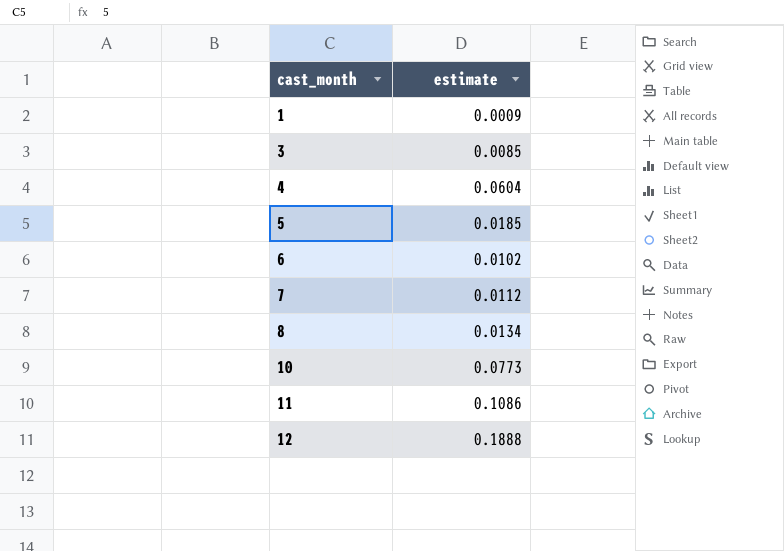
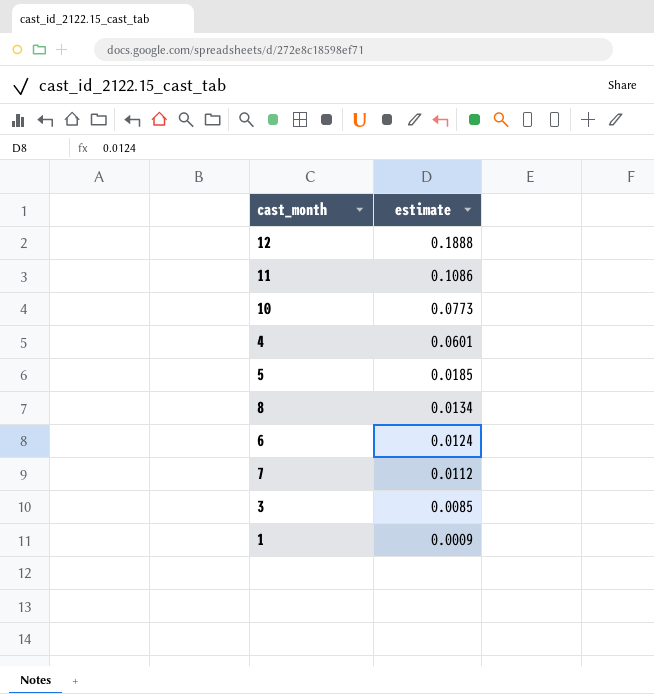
row order: cast_month ascending -> estimate descending
4 | estimate: 0.0604 -> 0.0601
6 | estimate: 0.0102 -> 0.0124

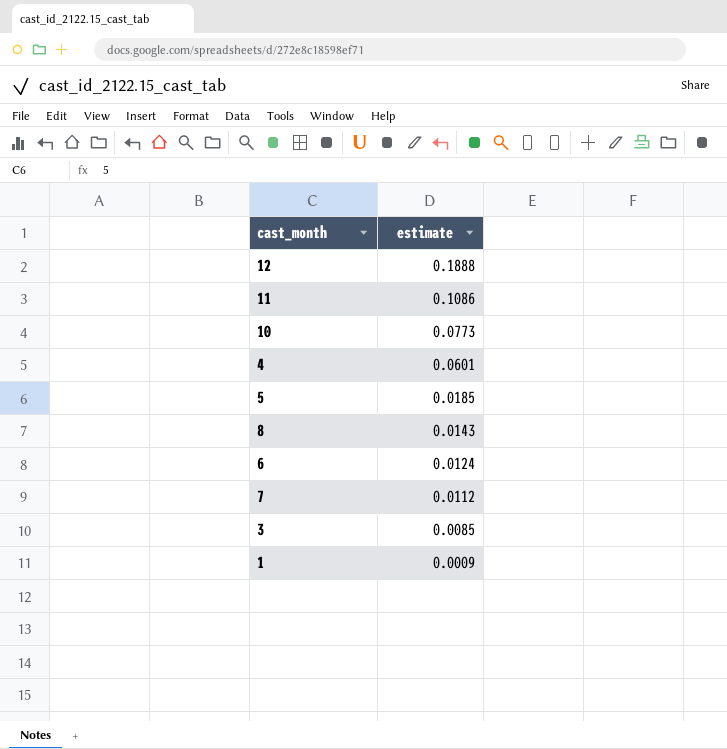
8 | estimate: 0.0134 -> 0.0143

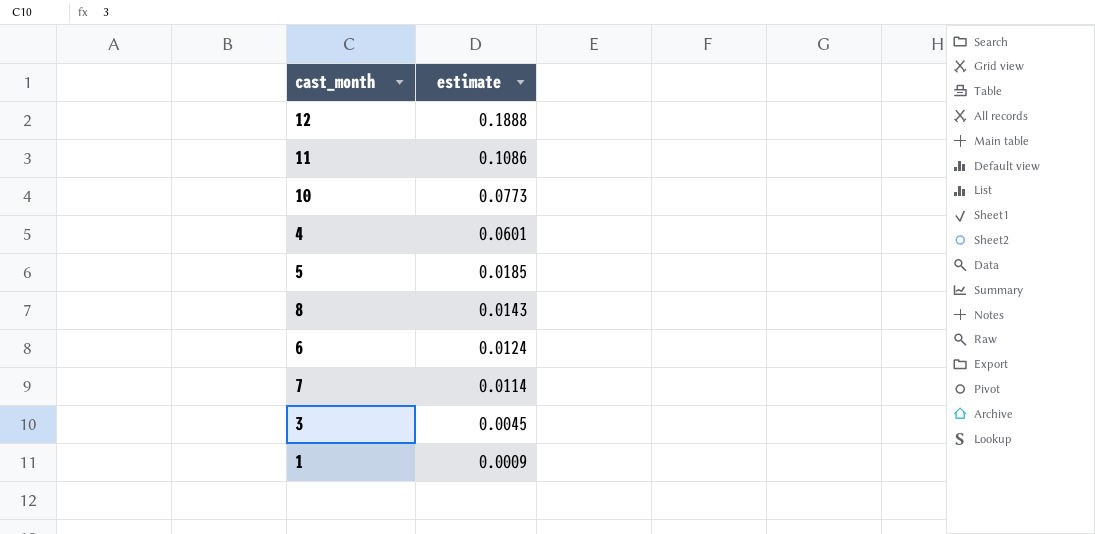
7 | estimate: 0.0112 -> 0.0114
3 | estimate: 0.0085 -> 0.0045

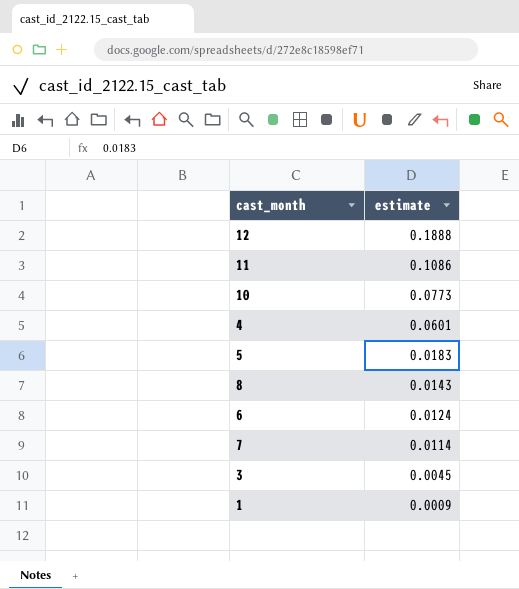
5 | estimate: 0.0185 -> 0.0183

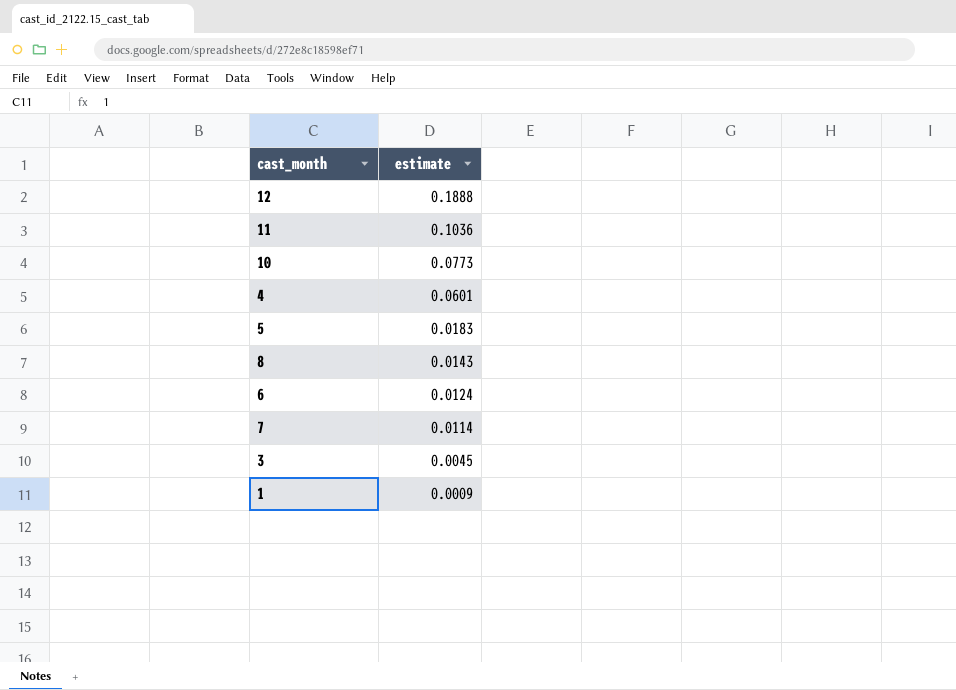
11 | estimate: 0.1086 -> 0.1036

